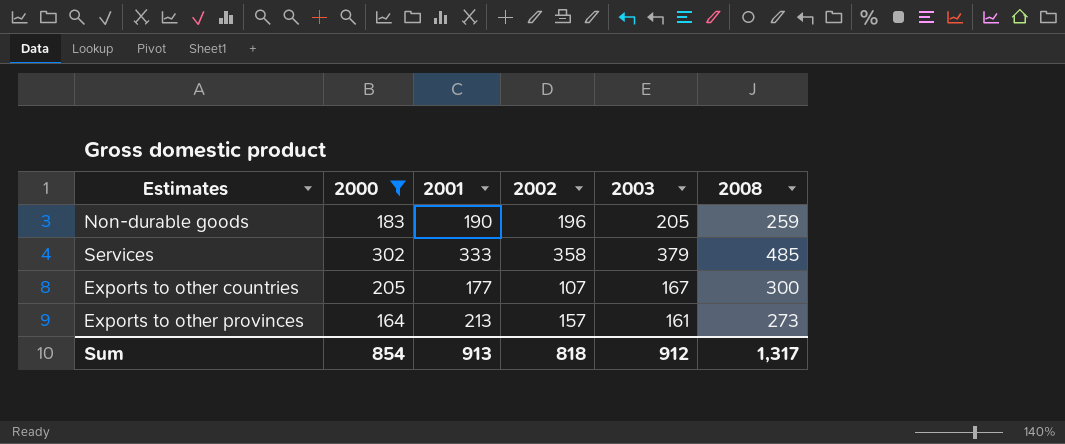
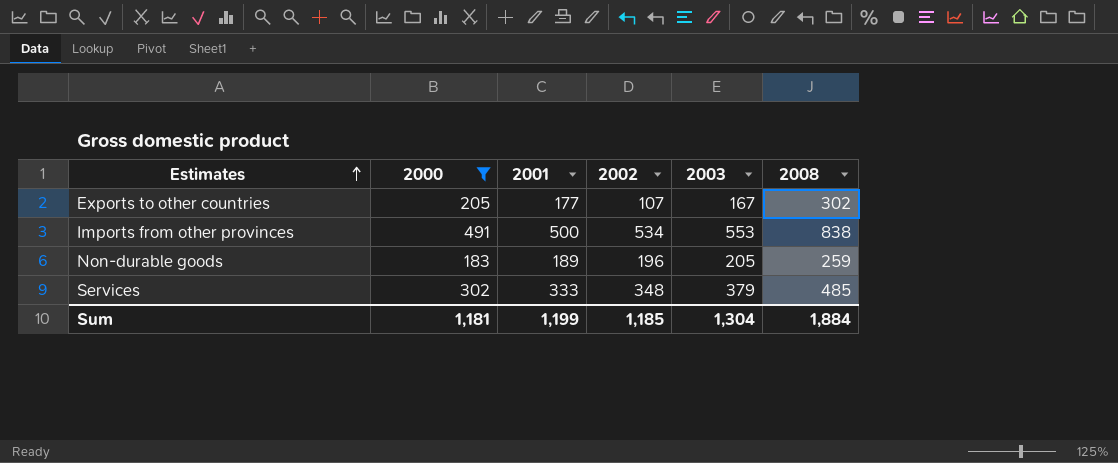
row order: none -> Estimates ascending
row Exports to other provinces: 164 | 213 | 157 | 161 | 273 -> none
Exports to other countries | 2008: 300 -> 302
row Imports from other provinces: none -> 491 | 500 | 534 | 553 | 838
Non-durable goods | 2001: 190 -> 189
Services | 2002: 358 -> 348
Sum | 2000: 854 -> 1,181
Sum | 2001: 913 -> 1,199
Sum | 2002: 818 -> 1,185
Sum | 2003: 912 -> 1,304
Sum | 2008: 1,317 -> 1,884

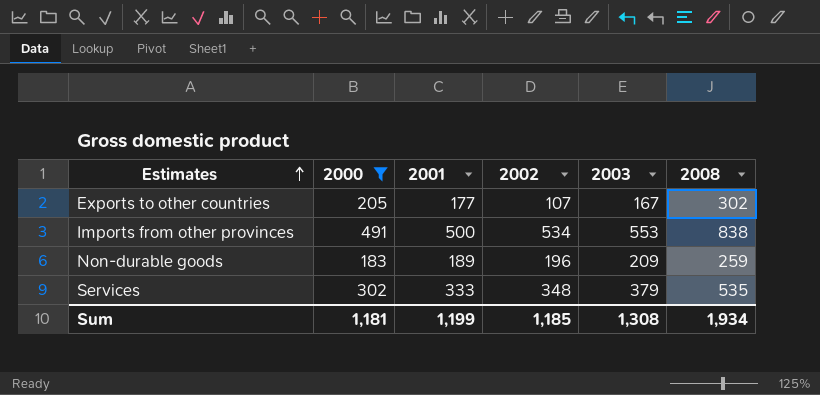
Non-durable goods | 2003: 205 -> 209
Services | 2008: 485 -> 535
Sum | 2003: 1,304 -> 1,308
Sum | 2008: 1,884 -> 1,934

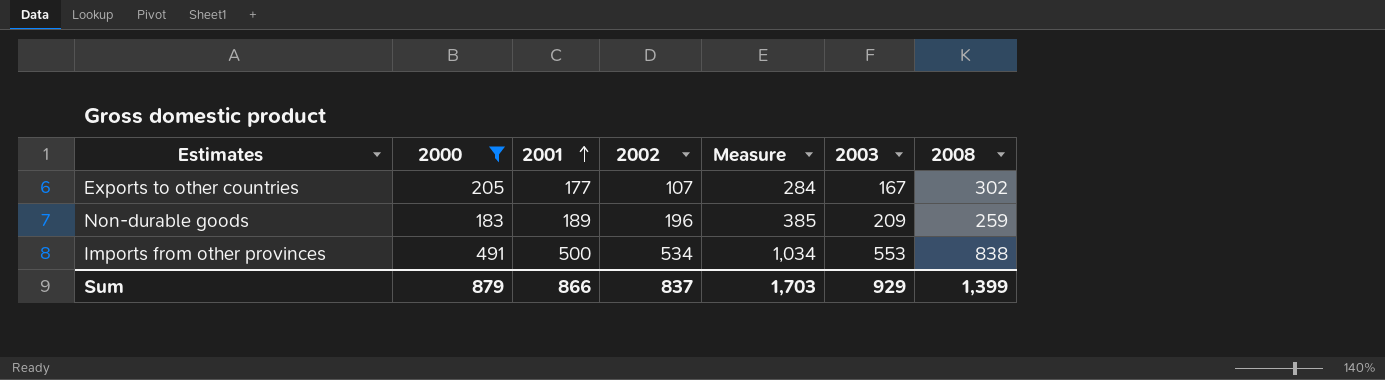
row order: Estimates ascending -> 2001 ascending
column Measure | formula: none -> [2001] + [2002]
row Services: 302 | 333 | 348 | 379 | 535 -> none
Sum | 2000: 1,181 -> 879
Sum | 2001: 1,199 -> 866
Sum | 2002: 1,185 -> 837
Sum | 2003: 1,308 -> 929
Sum | 2008: 1,934 -> 1,399

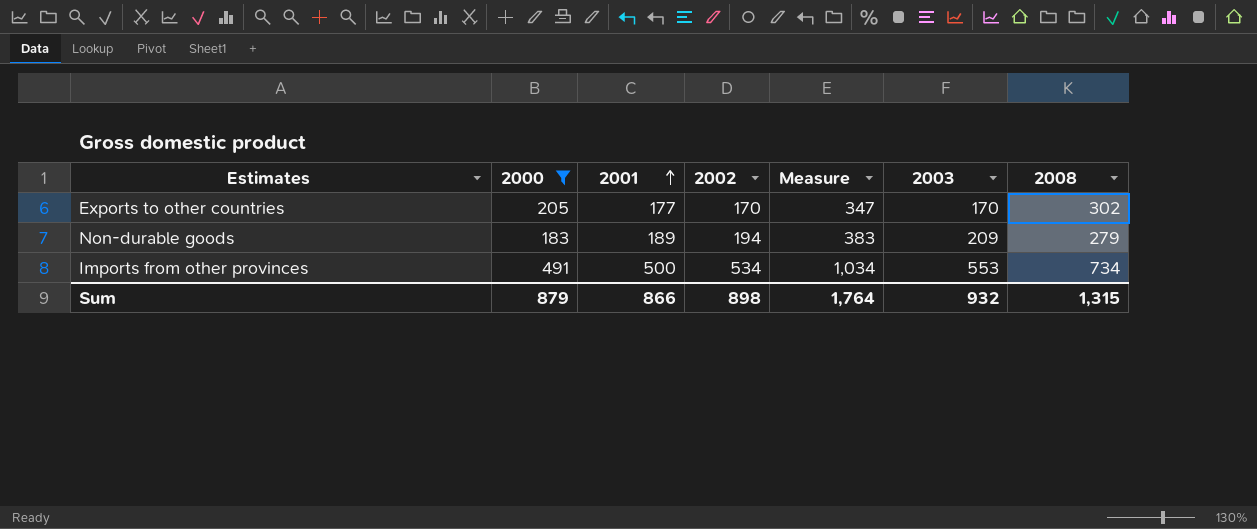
Exports to other countries | 2002: 107 -> 170
Exports to other countries | Measure: 284 -> 347
Exports to other countries | 2003: 167 -> 170
Non-durable goods | 2002: 196 -> 194
Non-durable goods | Measure: 385 -> 383
Non-durable goods | 2008: 259 -> 279
Imports from other provinces | 2008: 838 -> 734
Sum | 2002: 837 -> 898
Sum | Measure: 1,703 -> 1,764
Sum | 2003: 929 -> 932
Sum | 2008: 1,399 -> 1,315

